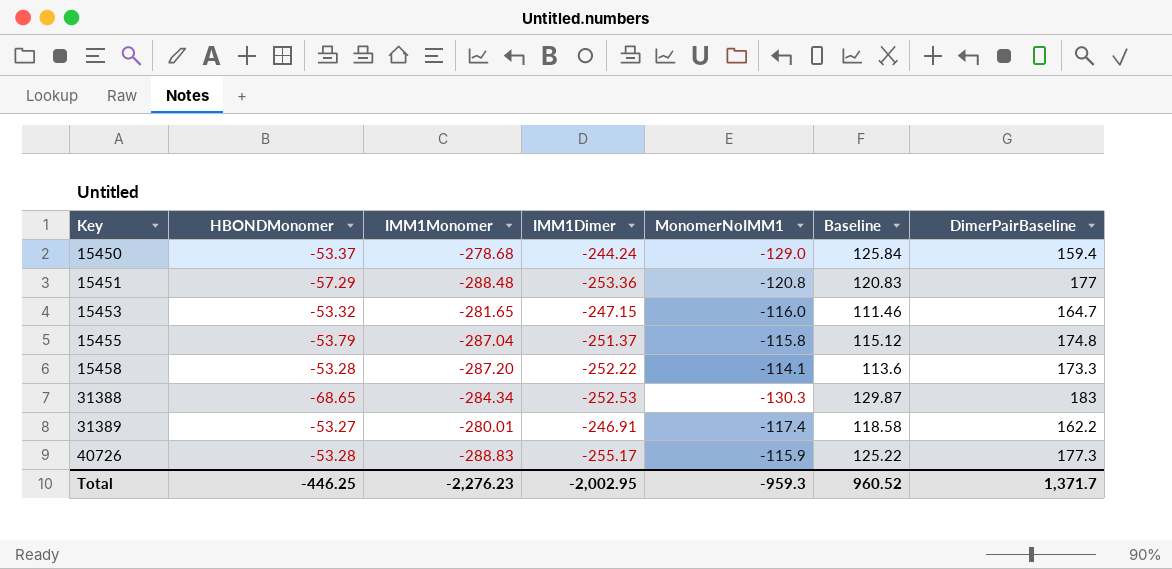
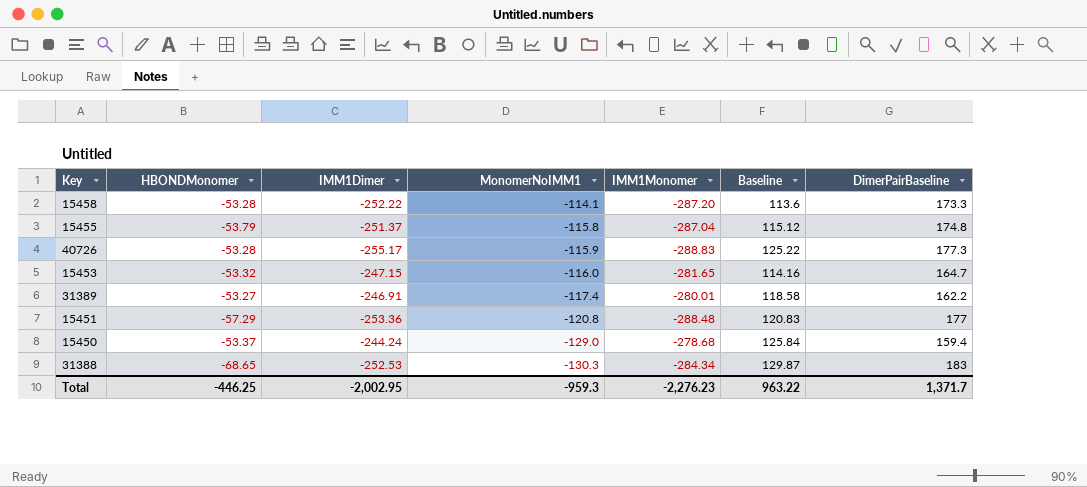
row order: Key ascending -> MonomerNoIMM1 descending
column IMM1Monomer | position: 3 -> 5
15453 | Baseline: 111.46 -> 114.16
Total | Baseline: 960.52 -> 963.22

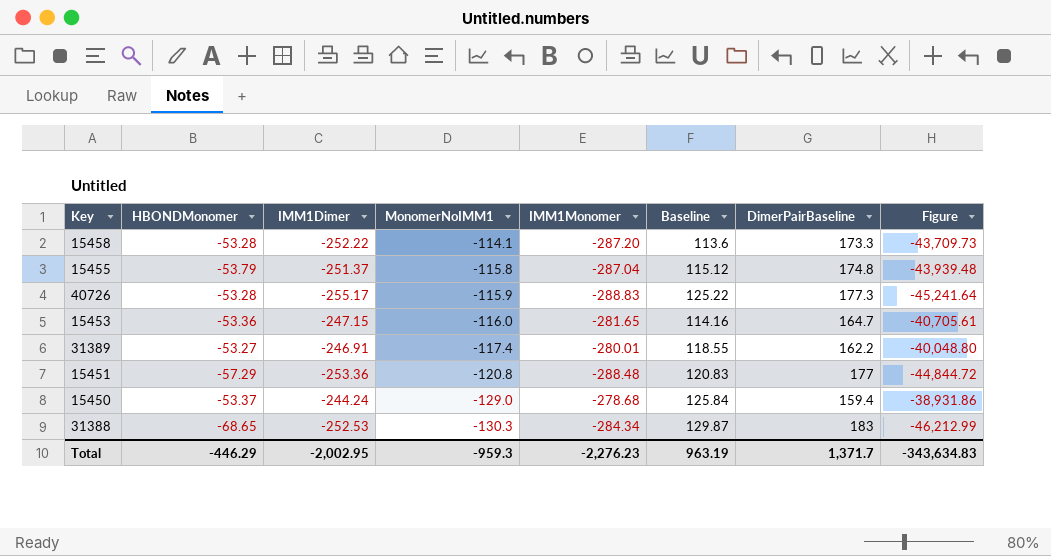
column Figure | formula: none -> [IMM1Dimer] * [DimerPairBaseline]
15453 | HBONDMonomer: -53.32 -> -53.36
31389 | Baseline: 118.58 -> 118.55
Total | HBONDMonomer: -446.25 -> -446.29
Total | Baseline: 963.22 -> 963.19

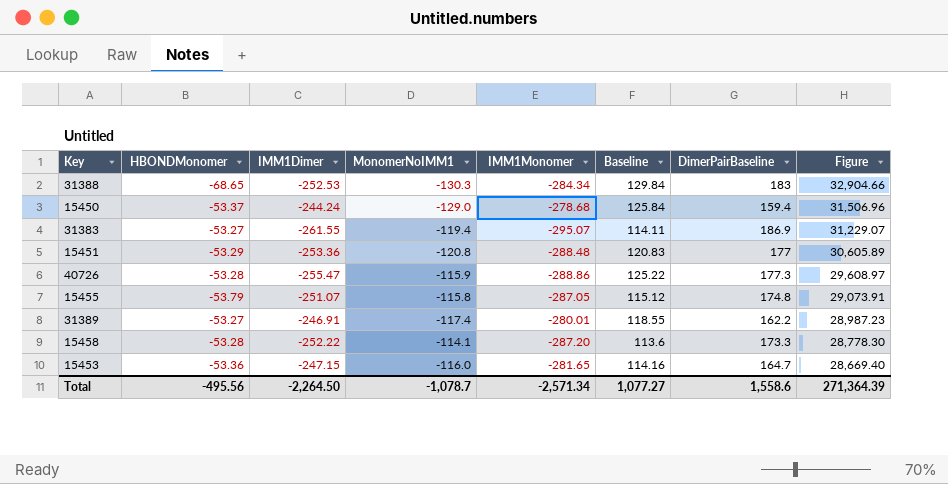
row order: MonomerNoIMM1 descending -> Figure descending
column Figure | formula: [IMM1Dimer] * [DimerPairBaseline] -> [IMM1Dimer] * [MonomerNoIMM1]
31388 | Baseline: 129.87 -> 129.84
row 31383: none -> -53.27 | -261.55 | -119.4 | -295.07 | 114.11 | 186.9 | 31,229.07
15451 | HBONDMonomer: -57.29 -> -53.29
40726 | IMM1Dimer: -255.17 -> -255.47
40726 | IMM1Monomer: -288.83 -> -288.86
15455 | IMM1Dimer: -251.37 -> -251.07
15455 | IMM1Monomer: -287.04 -> -287.05
Total | HBONDMonomer: -446.29 -> -495.56
Total | IMM1Dimer: -2,002.95 -> -2,264.50
Total | MonomerNoIMM1: -959.3 -> -1,078.7
Total | IMM1Monomer: -2,276.23 -> -2,571.34
Total | Baseline: 963.19 -> 1,077.27
Total | DimerPairBaseline: 1,371.7 -> 1,558.6
Total | Figure: -343,634.83 -> 271,364.39

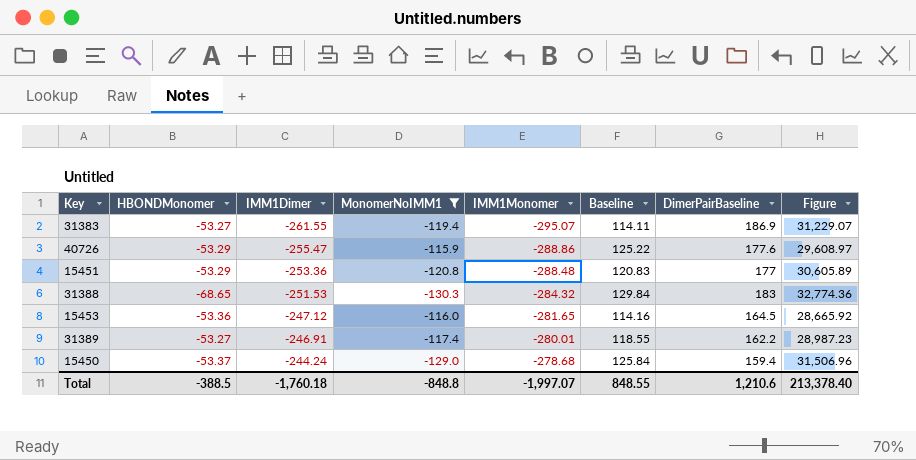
filter: none -> MonomerNoIMM1 <= -115.9
row order: Figure descending -> IMM1Dimer ascending
40726 | HBONDMonomer: -53.28 -> -53.29
40726 | DimerPairBaseline: 177.3 -> 177.6
31388 | IMM1Dimer: -252.53 -> -251.53
31388 | IMM1Monomer: -284.34 -> -284.32
31388 | Figure: 32,904.66 -> 32,774.36
15453 | IMM1Dimer: -247.15 -> -247.12
15453 | DimerPairBaseline: 164.7 -> 164.5
15453 | Figure: 28,669.40 -> 28,665.92
Total | HBONDMonomer: -495.56 -> -388.5
Total | IMM1Dimer: -2,264.50 -> -1,760.18
Total | MonomerNoIMM1: -1,078.7 -> -848.8
Total | IMM1Monomer: -2,571.34 -> -1,997.07
Total | Baseline: 1,077.27 -> 848.55
Total | DimerPairBaseline: 1,558.6 -> 1,210.6
Total | Figure: 271,364.39 -> 213,378.40

